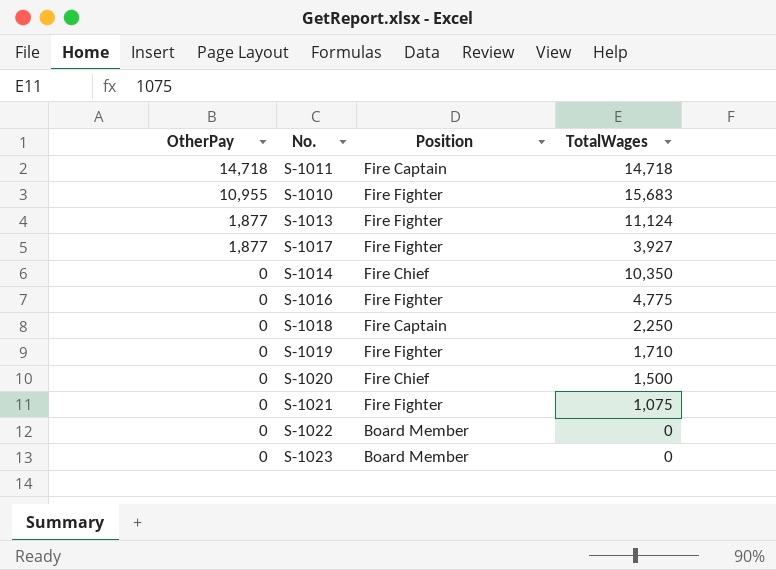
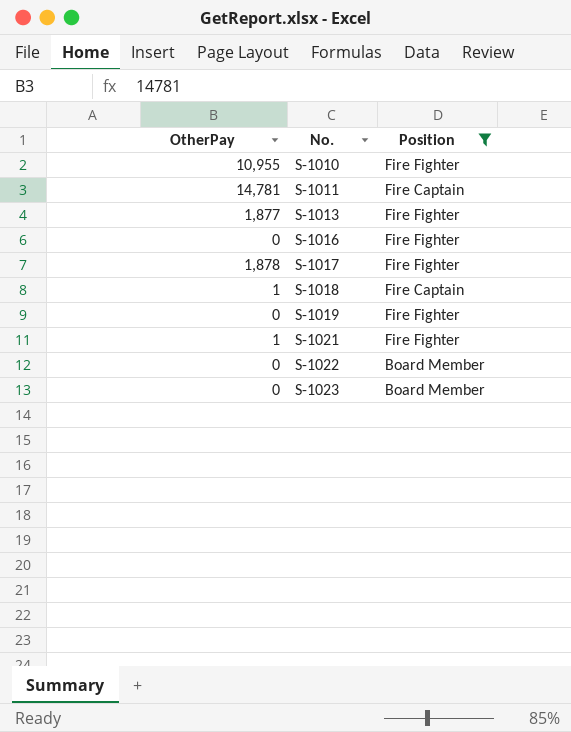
filter: none -> Position != Fire Chief
row order: OtherPay descending -> No. ascending
column TotalWages | position: 4 -> none
S-1011 | OtherPay: 14,718 -> 14,781
S-1017 | OtherPay: 1,877 -> 1,878
S-1018 | OtherPay: 0 -> 1
S-1021 | OtherPay: 0 -> 1

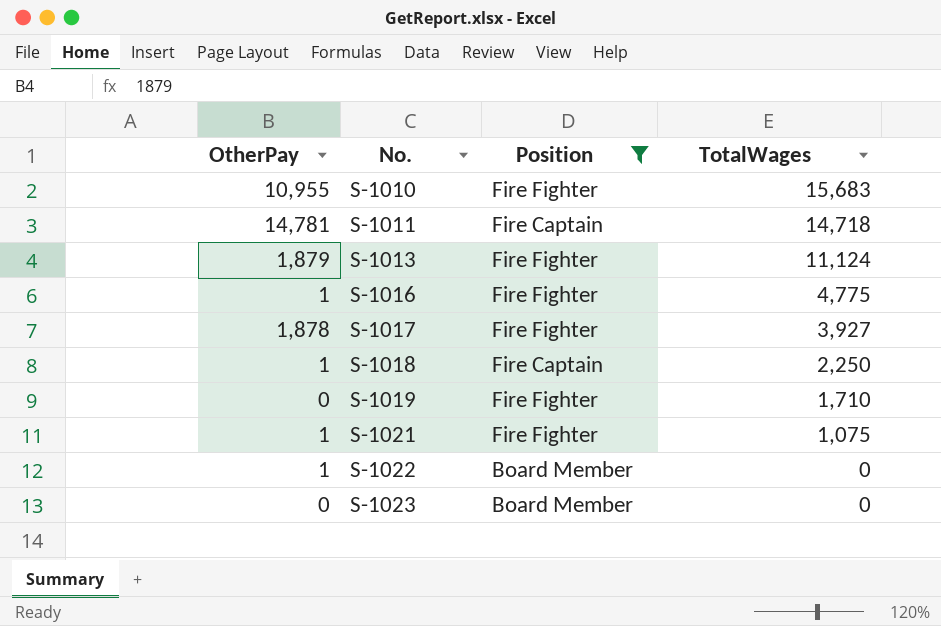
column TotalWages | position: none -> 4
S-1013 | OtherPay: 1,877 -> 1,879
S-1016 | OtherPay: 0 -> 1
S-1022 | OtherPay: 0 -> 1

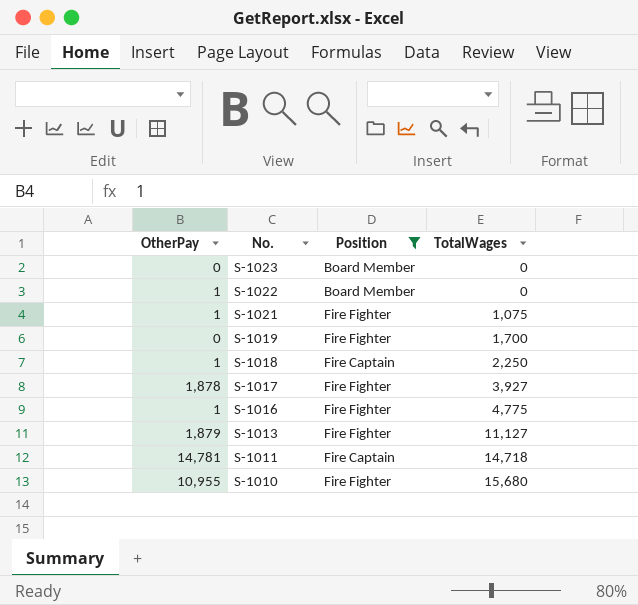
row order: No. ascending -> No. descending
S-1019 | TotalWages: 1,710 -> 1,700
S-1013 | TotalWages: 11,124 -> 11,127
S-1010 | TotalWages: 15,683 -> 15,680

